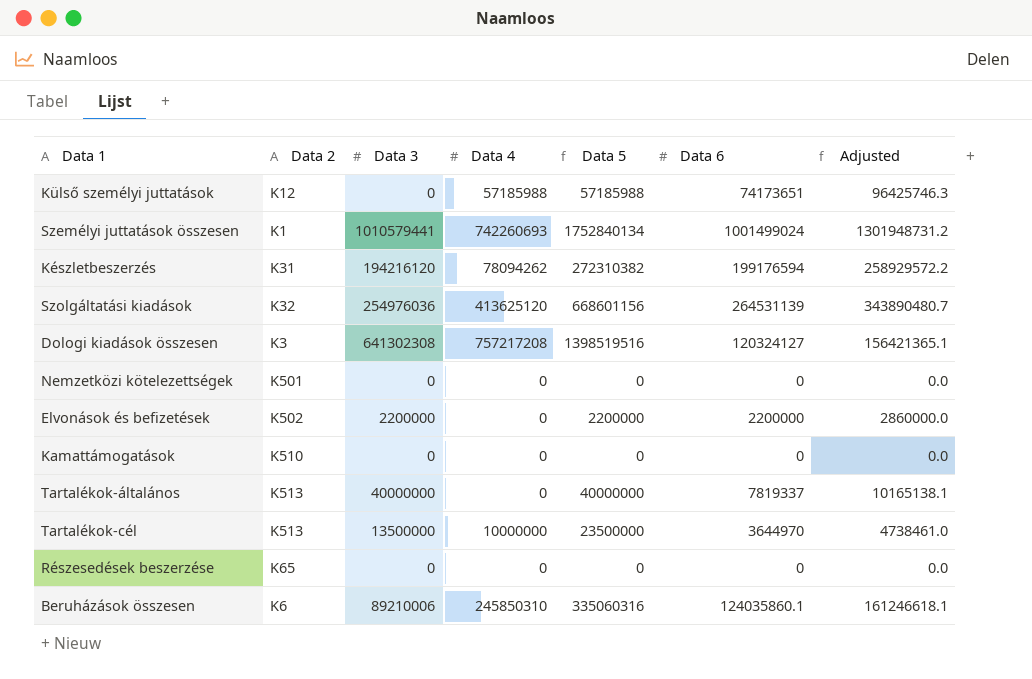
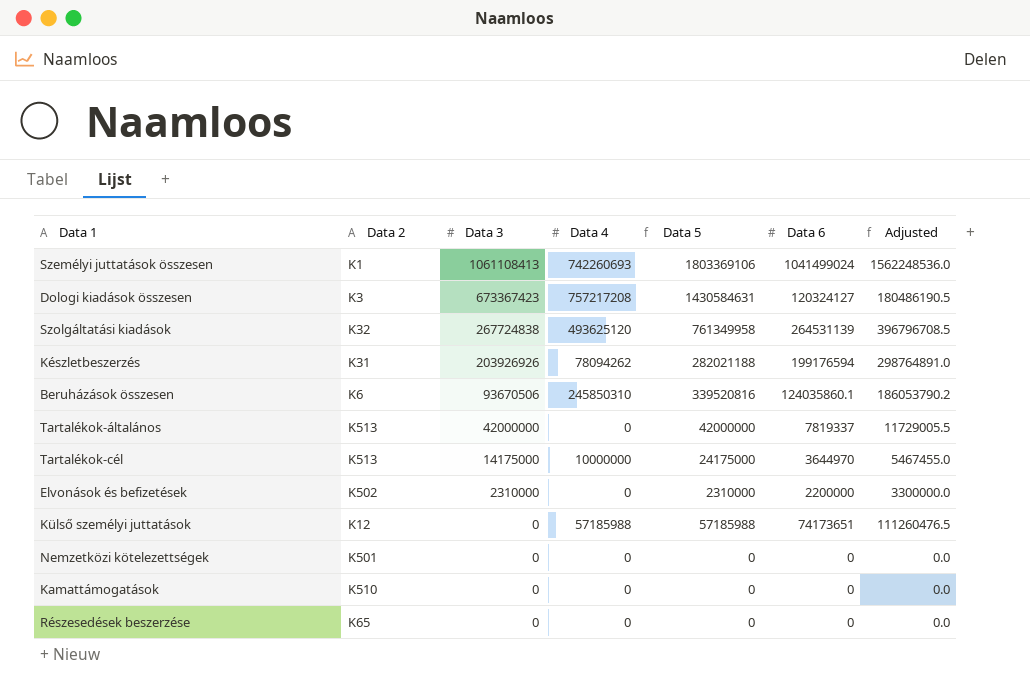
row order: none -> Data 3 descending
column Adjusted | formula: [Data 6] * 1.3 -> [Data 6] * 1.5
Személyi juttatások összesen | Data 3: 1010579441 -> 1061108413
Személyi juttatások összesen | Data 5: 1752840134 -> 1803369106
Személyi juttatások összesen | Data 6: 1001499024 -> 1041499024
Dologi kiadások összesen | Data 3: 641302308 -> 673367423
Dologi kiadások összesen | Data 5: 1398519516 -> 1430584631
Szolgáltatási kiadások | Data 3: 254976036 -> 267724838
Szolgáltatási kiadások | Data 4: 413625120 -> 493625120
Szolgáltatási kiadások | Data 5: 668601156 -> 761349958
Készletbeszerzés | Data 3: 194216120 -> 203926926
Készletbeszerzés | Data 5: 272310382 -> 282021188
Beruházások összesen | Data 3: 89210006 -> 93670506
Beruházások összesen | Data 5: 335060316 -> 339520816
Tartalékok-általános | Data 3: 40000000 -> 42000000
Tartalékok-általános | Data 5: 40000000 -> 42000000
Tartalékok-cél | Data 3: 13500000 -> 14175000
Tartalékok-cél | Data 5: 23500000 -> 24175000
Elvonások és befizetések | Data 3: 2200000 -> 2310000
Elvonások és befizetések | Data 5: 2200000 -> 2310000

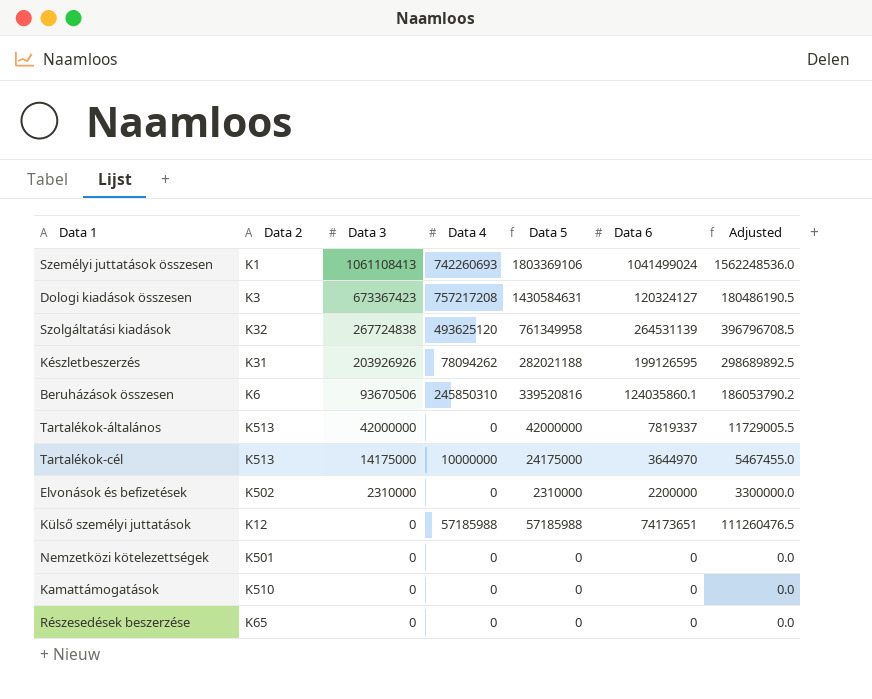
Készletbeszerzés | Data 6: 199176594 -> 199126595
Készletbeszerzés | Adjusted: 298764891.0 -> 298689892.5

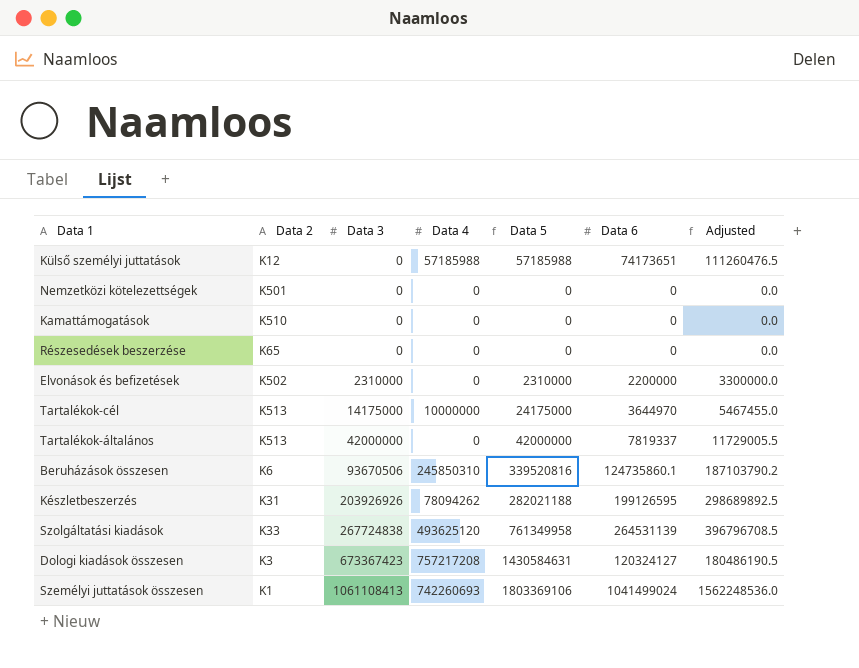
row order: Data 3 descending -> Data 3 ascending
Beruházások összesen | Data 6: 124035860.1 -> 124735860.1
Beruházások összesen | Adjusted: 186053790.2 -> 187103790.2
Szolgáltatási kiadások | Data 2: K32 -> K33

